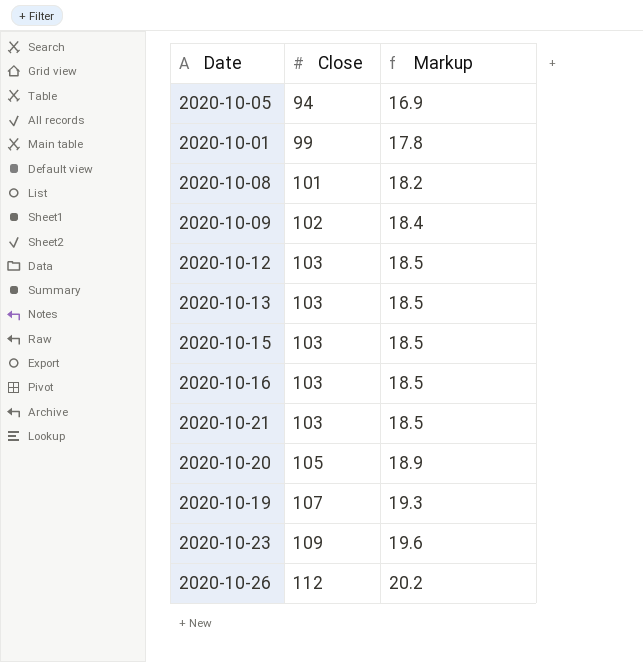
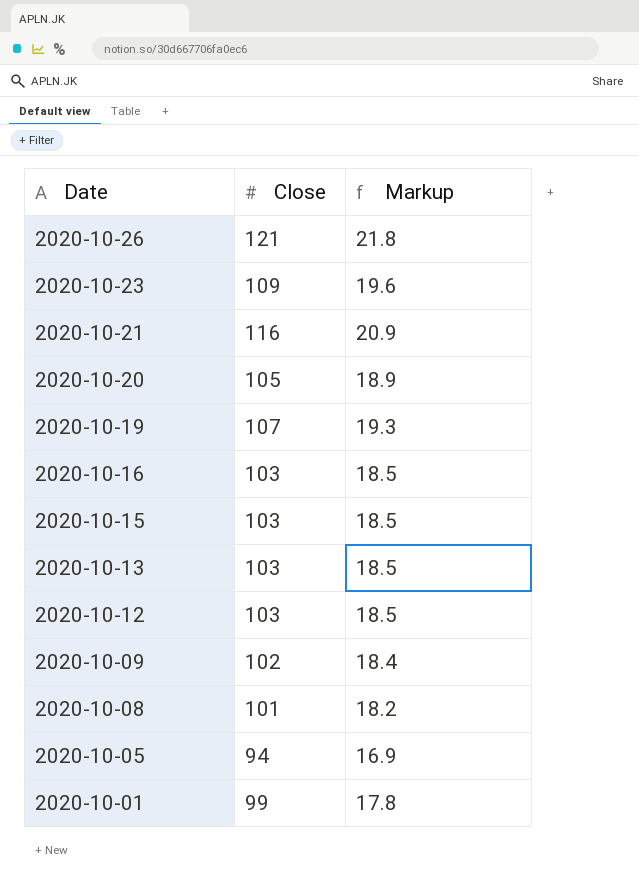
row order: Close ascending -> Date descending
2020-10-26 | Close: 112 -> 121
2020-10-26 | Markup: 20.2 -> 21.8
2020-10-21 | Close: 103 -> 116
2020-10-21 | Markup: 18.5 -> 20.9

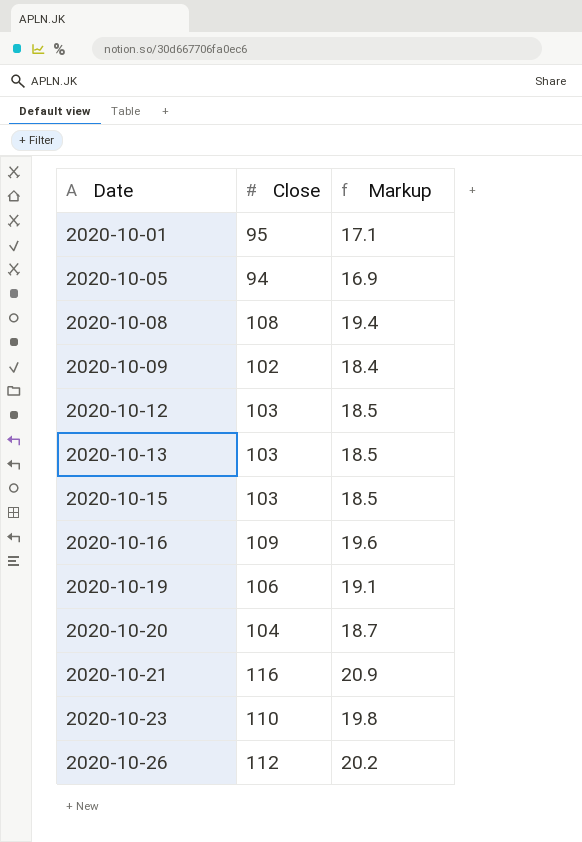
row order: Date descending -> Date ascending
2020-10-01 | Close: 99 -> 95
2020-10-01 | Markup: 17.8 -> 17.1
2020-10-08 | Close: 101 -> 108
2020-10-08 | Markup: 18.2 -> 19.4
2020-10-16 | Close: 103 -> 109
2020-10-16 | Markup: 18.5 -> 19.6
2020-10-19 | Close: 107 -> 106
2020-10-19 | Markup: 19.3 -> 19.1
2020-10-20 | Close: 105 -> 104
2020-10-20 | Markup: 18.9 -> 18.7
2020-10-23 | Close: 109 -> 110
2020-10-23 | Markup: 19.6 -> 19.8
2020-10-26 | Close: 121 -> 112
2020-10-26 | Markup: 21.8 -> 20.2

